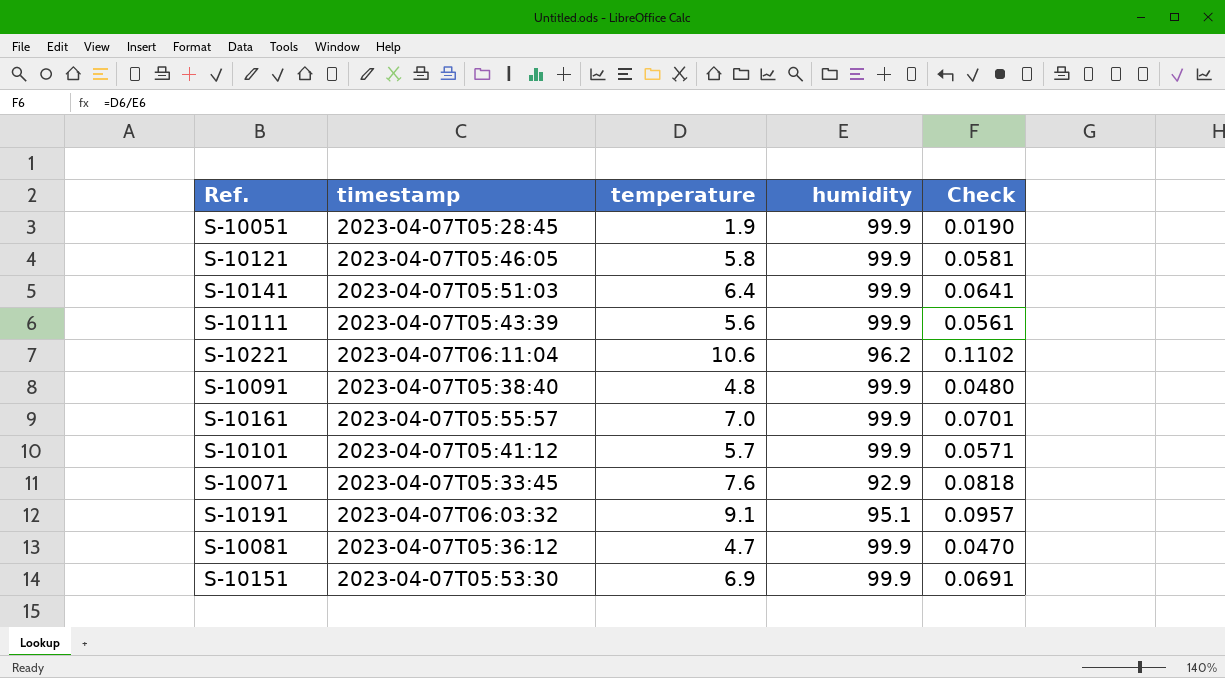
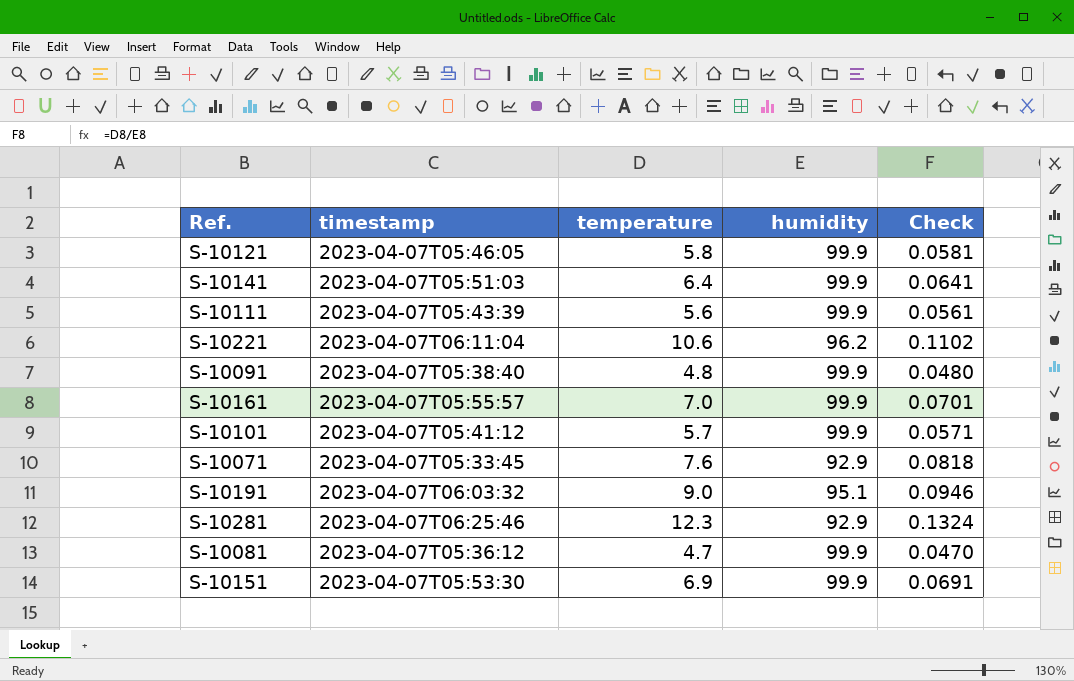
row S-10051: 2023-04-07T05:28:45 | 1.9 | 99.9 | 0.0190 -> none
S-10191 | temperature: 9.1 -> 9.0
S-10191 | Check: 0.0957 -> 0.0946
row S-10281: none -> 2023-04-07T06:25:46 | 12.3 | 92.9 | 0.1324

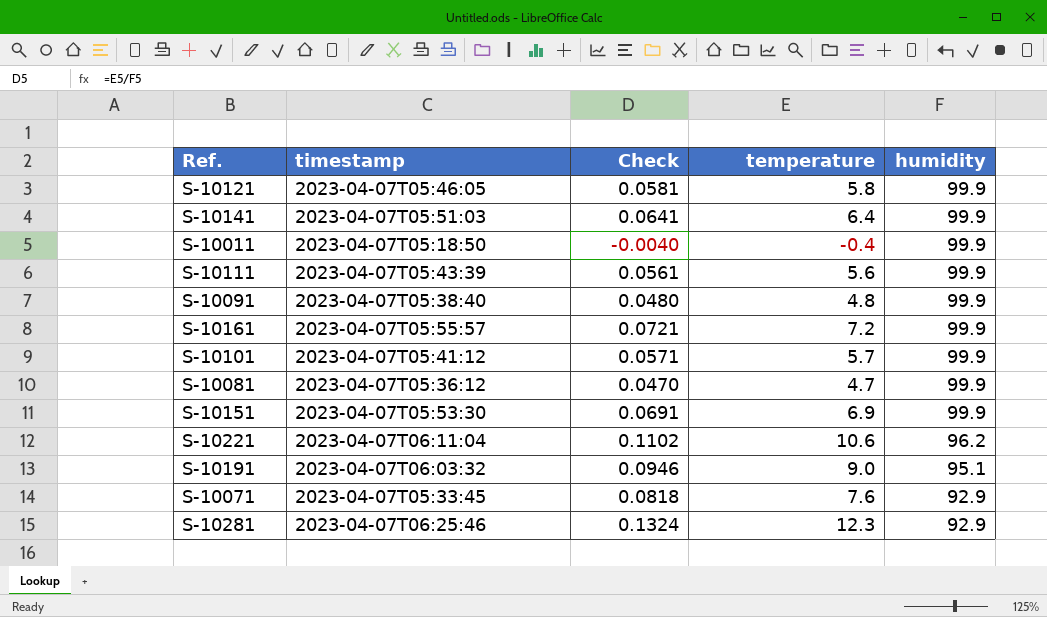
row order: none -> humidity descending
column Check | position: 5 -> 3
row S-10011: none -> 2023-04-07T05:18:50 | -0.0040 | -0.4 | 99.9
S-10161 | Check: 0.0701 -> 0.0721
S-10161 | temperature: 7.0 -> 7.2

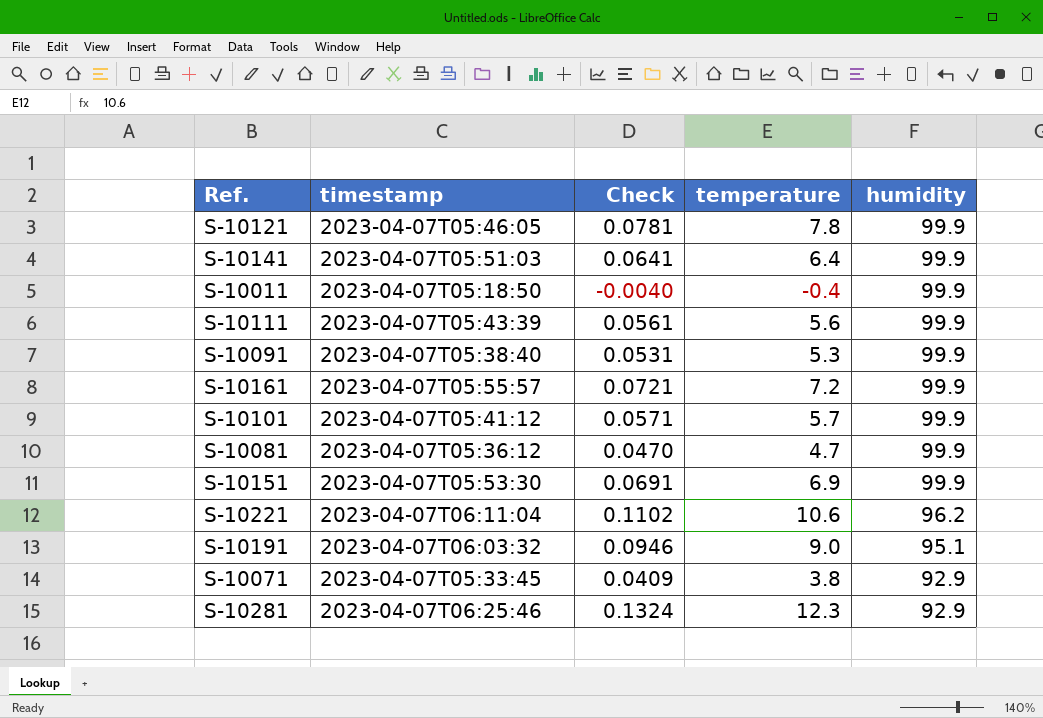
S-10121 | Check: 0.0581 -> 0.0781
S-10121 | temperature: 5.8 -> 7.8
S-10091 | Check: 0.0480 -> 0.0531
S-10091 | temperature: 4.8 -> 5.3
S-10071 | Check: 0.0818 -> 0.0409
S-10071 | temperature: 7.6 -> 3.8

